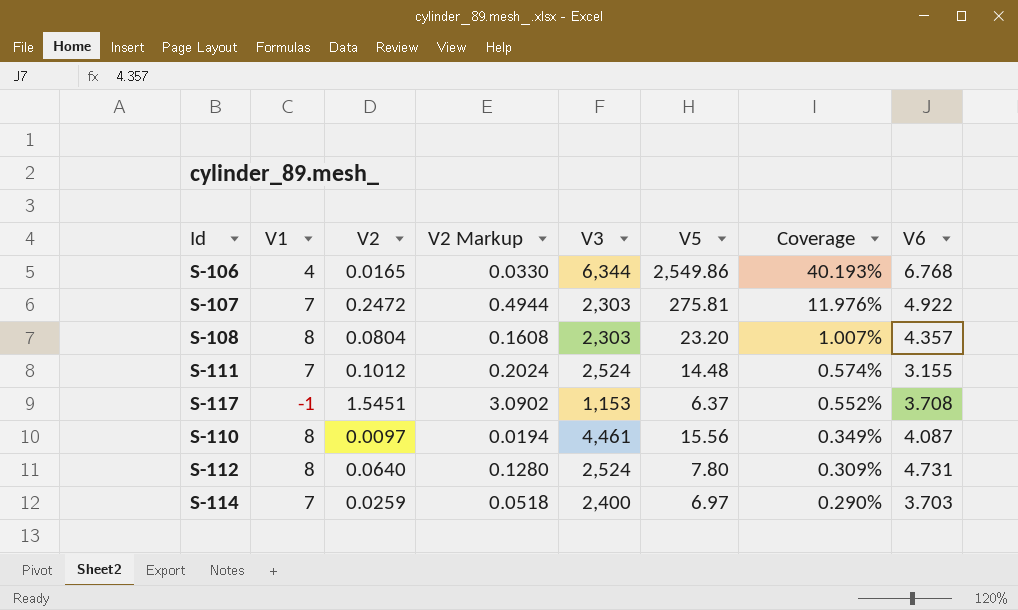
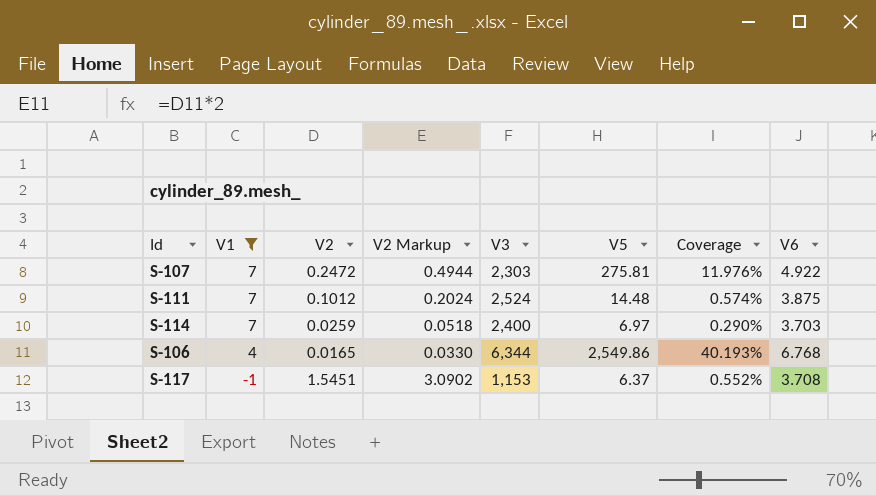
filter: none -> V1 != 8
row order: Coverage descending -> V1 descending
S-111 | V6: 3.155 -> 3.875

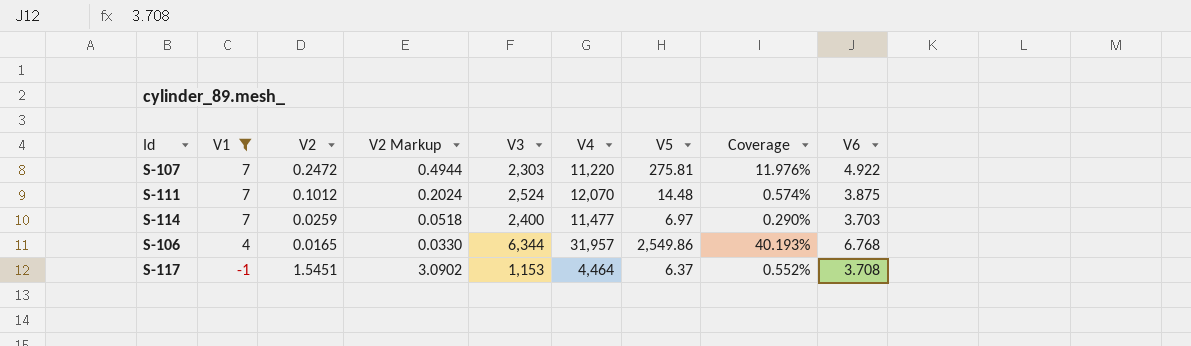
column V4 | position: none -> 6

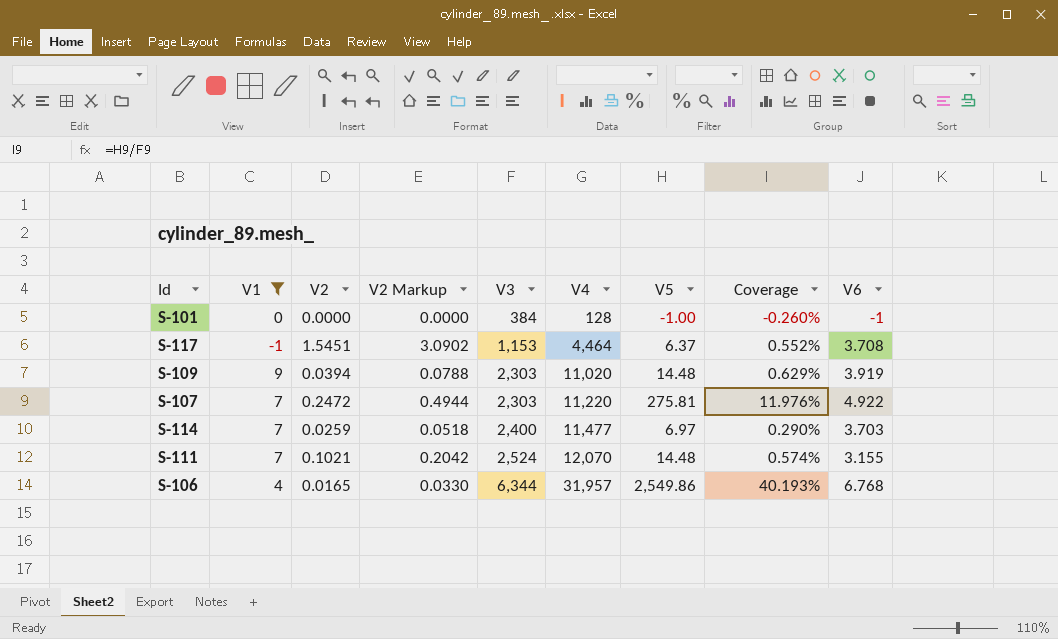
row order: V1 descending -> V3 ascending
row S-101: none -> 0 | 0.0000 | 0.0000 | 384 | 128 | -1.00 | -0.260% | -1
row S-109: none -> 9 | 0.0394 | 0.0788 | 2,303 | 11,020 | 14.48 | 0.629% | 3.919
S-111 | V2: 0.1012 -> 0.1021
S-111 | V2 Markup: 0.2024 -> 0.2042
S-111 | V6: 3.875 -> 3.155

